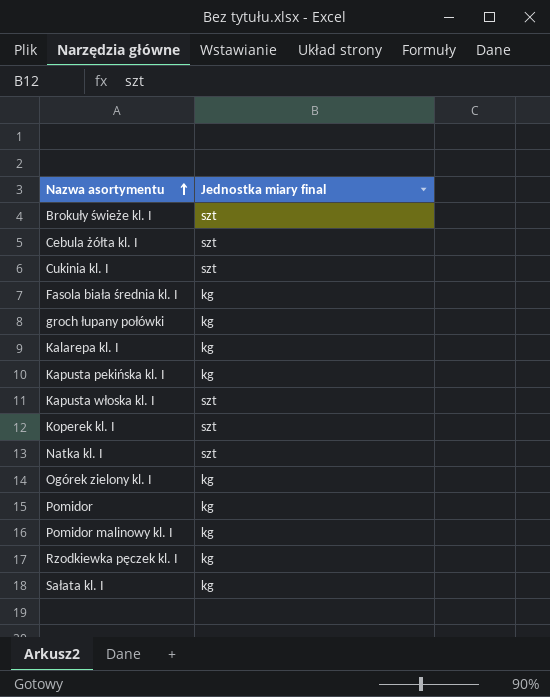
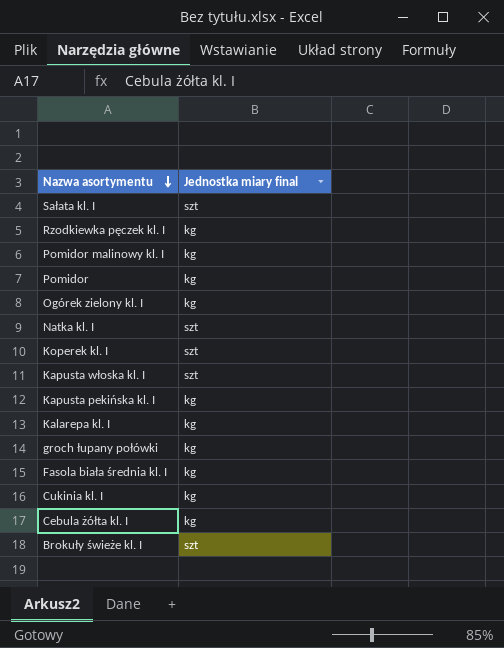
row order: Nazwa asortymentu ascending -> Nazwa asortymentu descending
Sałata kl. I | Jednostka miary final: kg -> szt
Cukinia kl. I | Jednostka miary final: szt -> kg
Cebula żółta kl. I | Jednostka miary final: szt -> kg

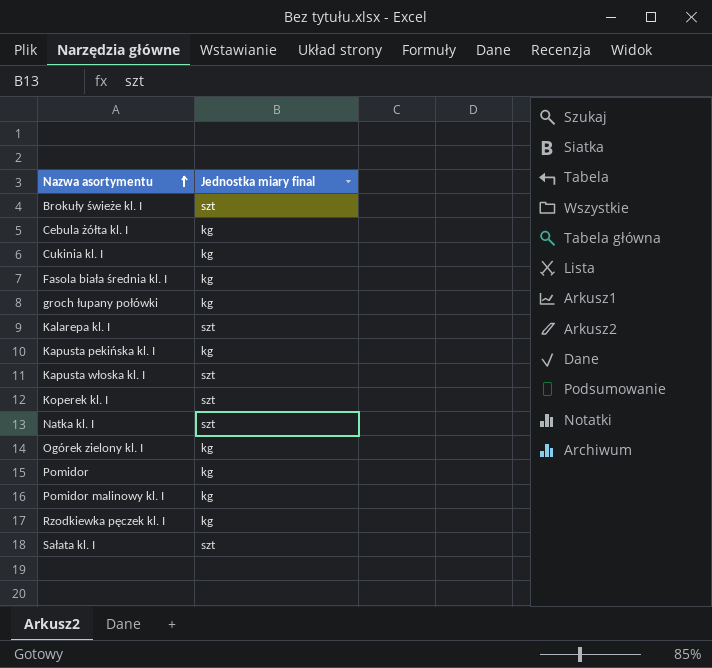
row order: Nazwa asortymentu descending -> Nazwa asortymentu ascending
Kalarepa kl. I | Jednostka miary final: kg -> szt

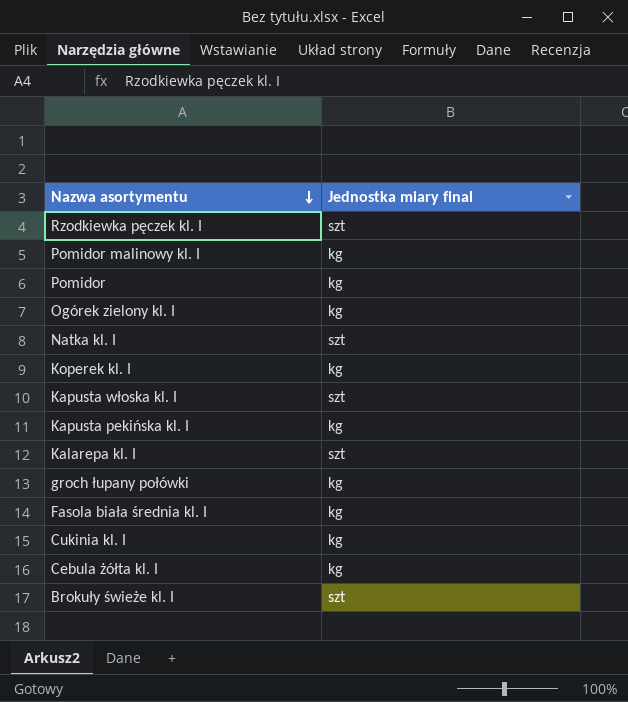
row order: Nazwa asortymentu ascending -> Nazwa asortymentu descending
row Sałata kl. I: szt -> none
Rzodkiewka pęczek kl. I | Jednostka miary final: kg -> szt
Koperek kl. I | Jednostka miary final: szt -> kg

